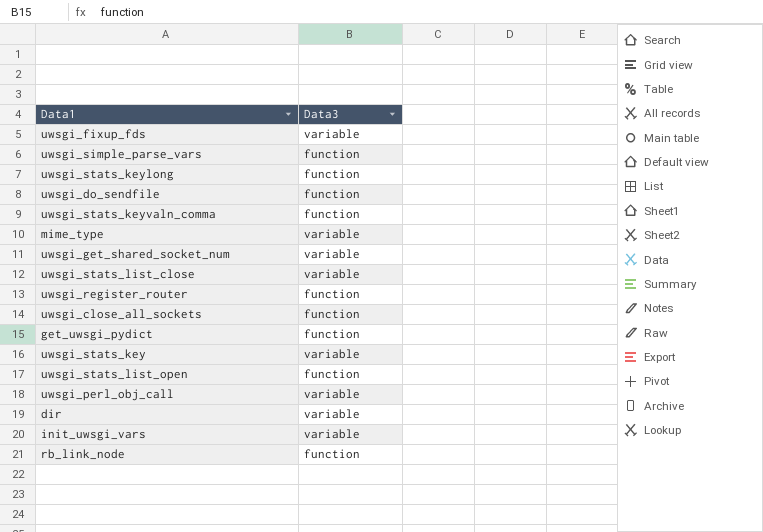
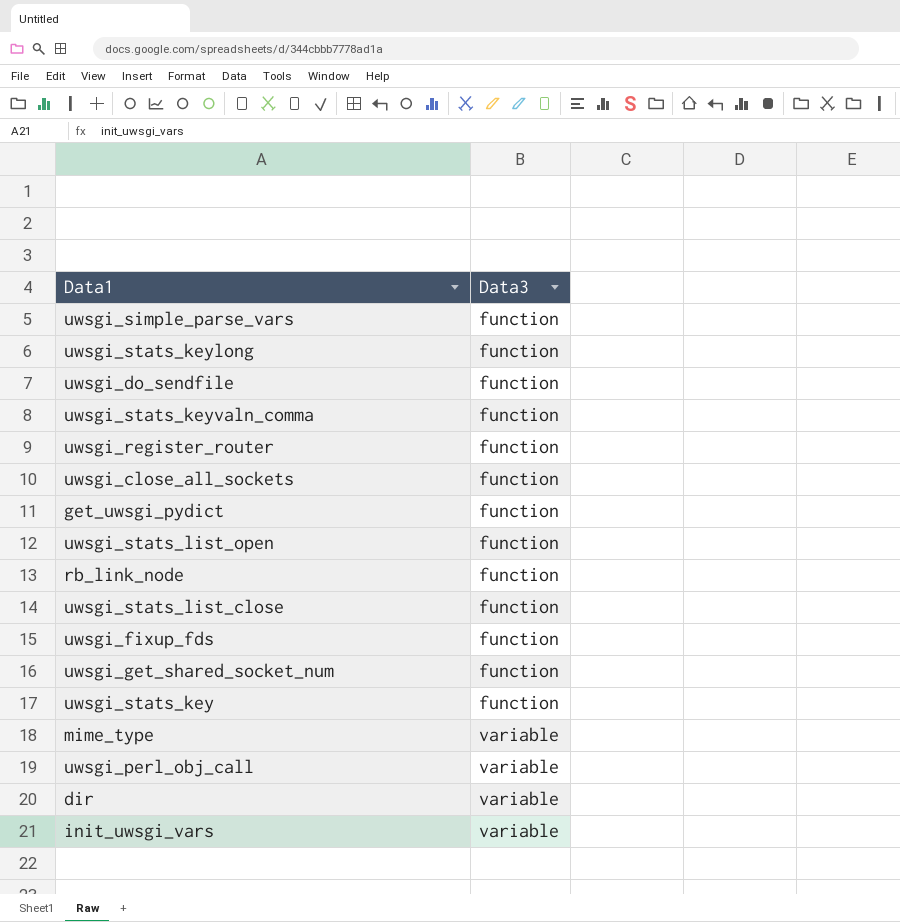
row order: none -> Data3 ascending
uwsgi_stats_list_close | Data3: variable -> function
uwsgi_fixup_fds | Data3: variable -> function
uwsgi_get_shared_socket_num | Data3: variable -> function
uwsgi_stats_key | Data3: variable -> function

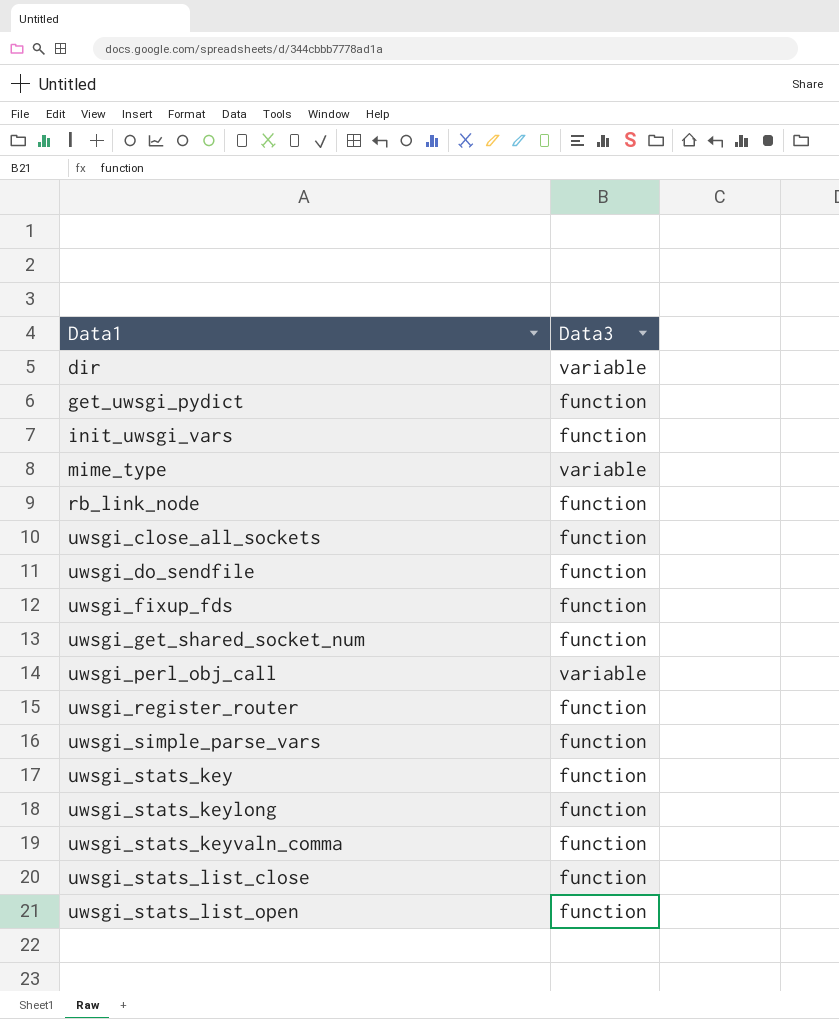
row order: Data3 ascending -> Data1 ascending
init_uwsgi_vars | Data3: variable -> function

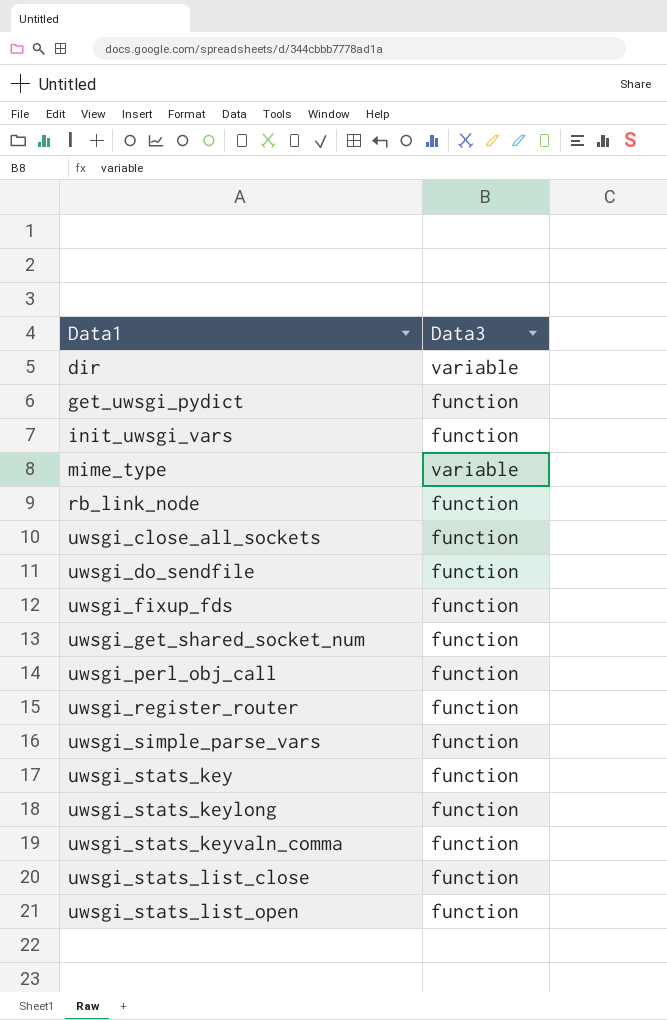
uwsgi_perl_obj_call | Data3: variable -> function

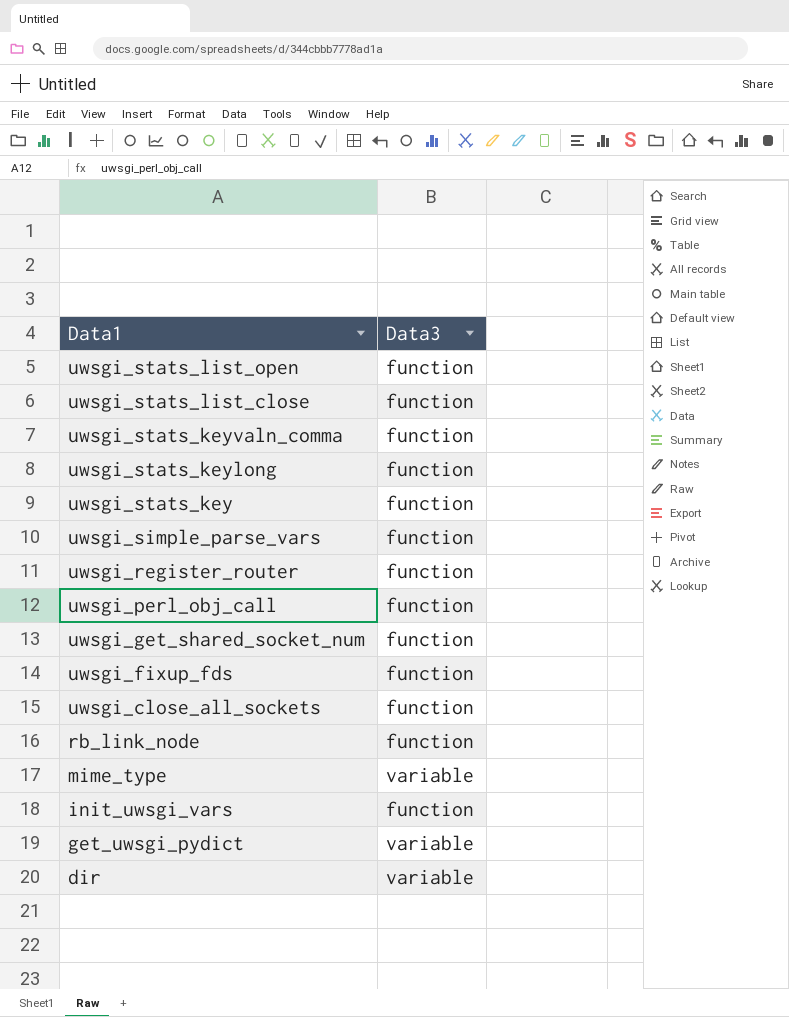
row order: Data1 ascending -> Data1 descending
row uwsgi_do_sendfile: function -> none
get_uwsgi_pydict | Data3: function -> variable

